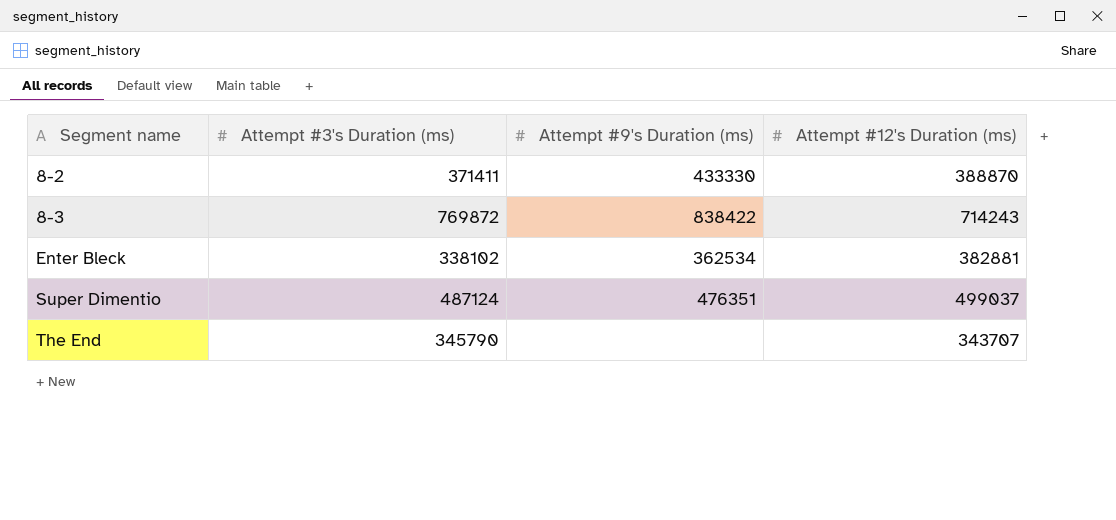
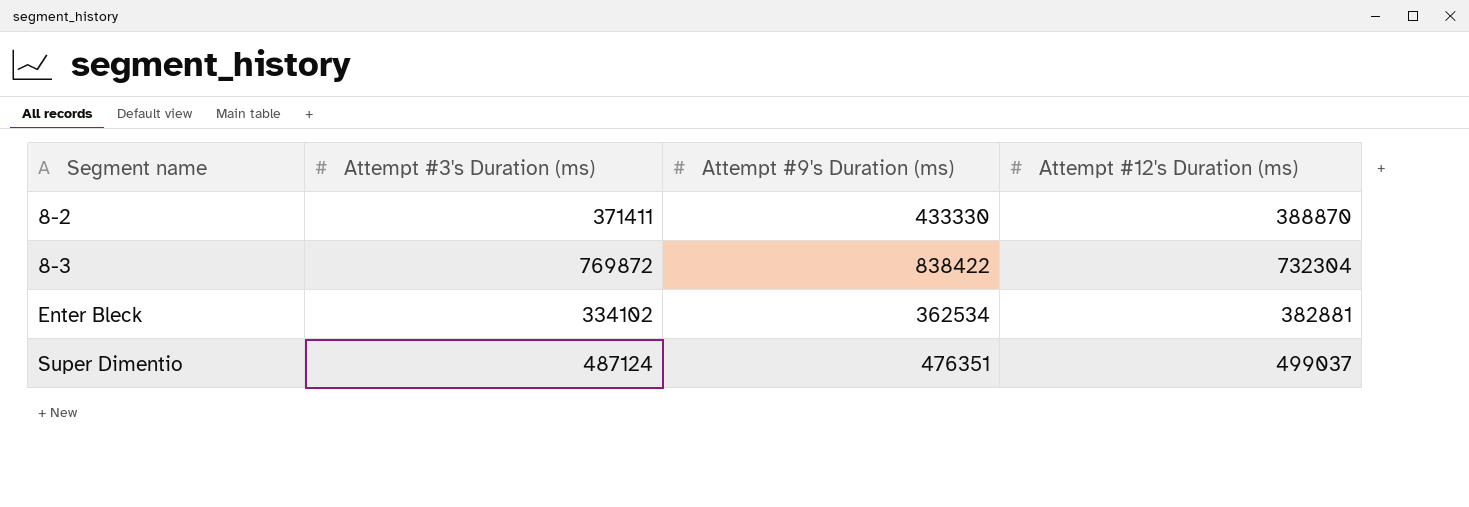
row The End: 345790 | none | 343707 -> none
8-3 | Attempt #12's Duration (ms): 714243 -> 732304
Enter Bleck | Attempt #3's Duration (ms): 338102 -> 334102

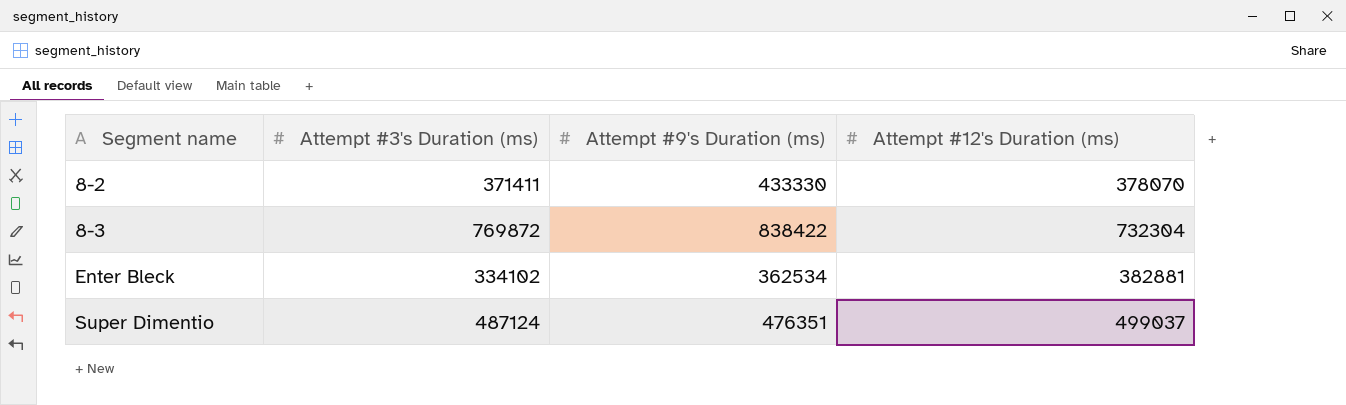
8-2 | Attempt #12's Duration (ms): 388870 -> 378070

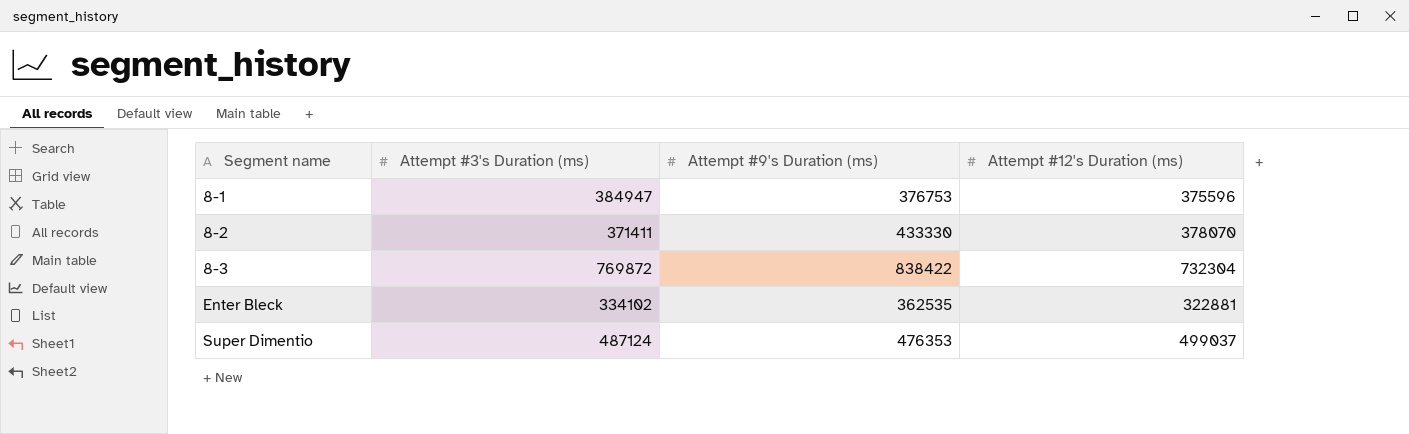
row 8-1: none -> 384947 | 376753 | 375596
Enter Bleck | Attempt #9's Duration (ms): 362534 -> 362535
Enter Bleck | Attempt #12's Duration (ms): 382881 -> 322881
Super Dimentio | Attempt #9's Duration (ms): 476351 -> 476353

